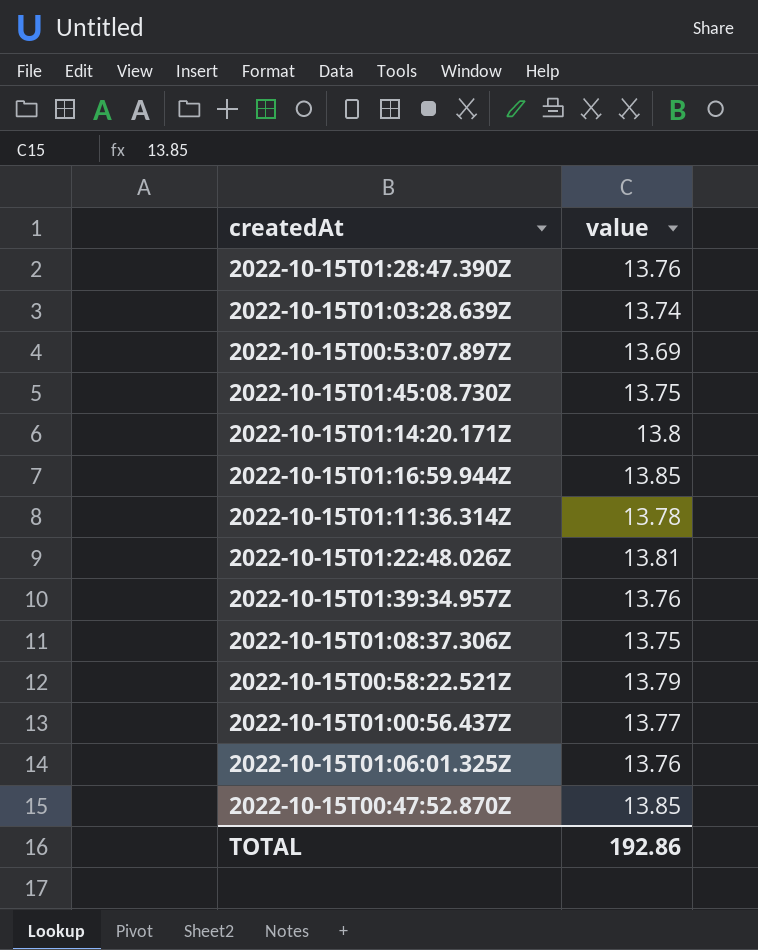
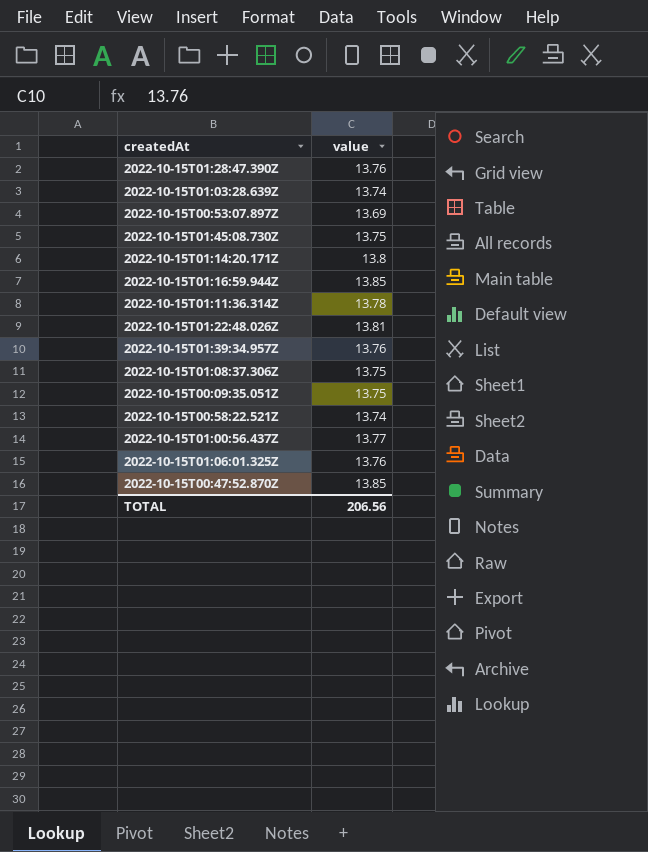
row 2022-10-15T00:09:35.051Z: none -> 13.75
2022-10-15T00:58:22.521Z | value: 13.79 -> 13.74
TOTAL | value: 192.86 -> 206.56

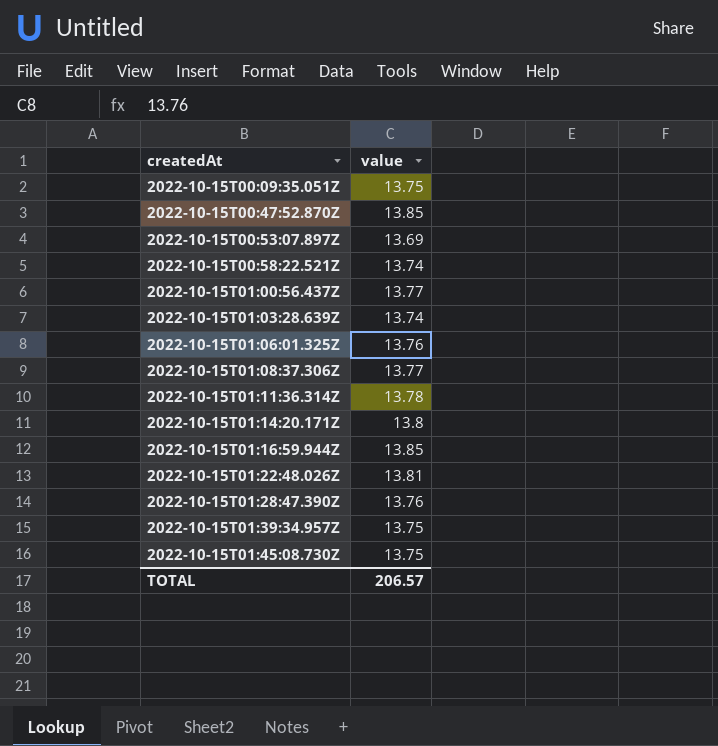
row order: none -> createdAt ascending
2022-10-15T01:08:37.306Z | value: 13.75 -> 13.77
2022-10-15T01:39:34.957Z | value: 13.76 -> 13.75
TOTAL | value: 206.56 -> 206.57

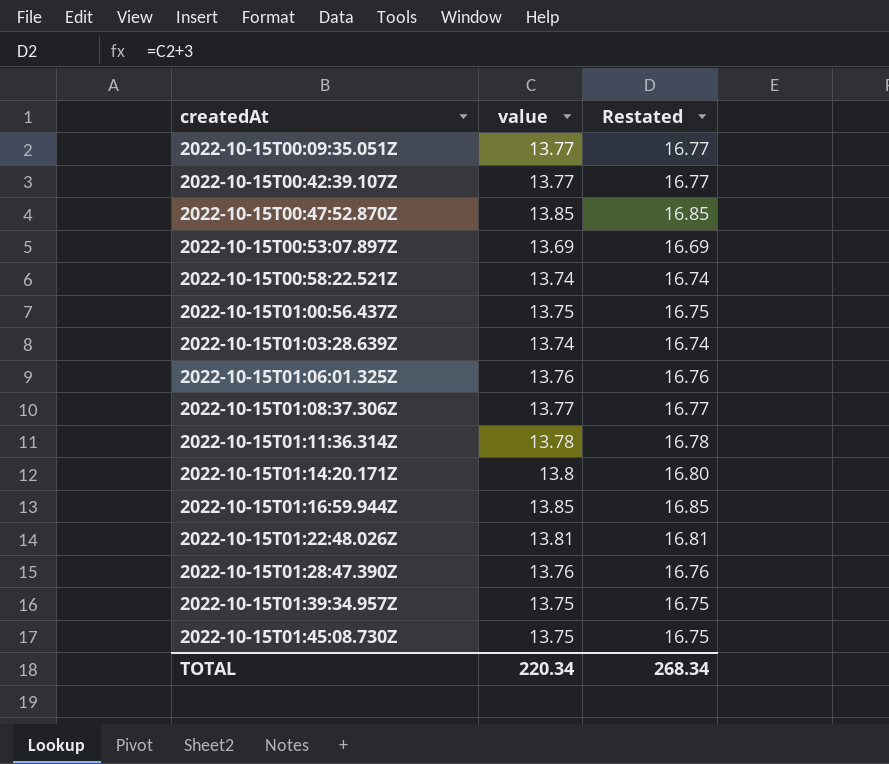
column Restated | formula: none -> [value] + 3
2022-10-15T00:09:35.051Z | value: 13.75 -> 13.77
row 2022-10-15T00:42:39.107Z: none -> 13.77 | 16.77
2022-10-15T01:00:56.437Z | value: 13.77 -> 13.75
TOTAL | value: 206.57 -> 220.34

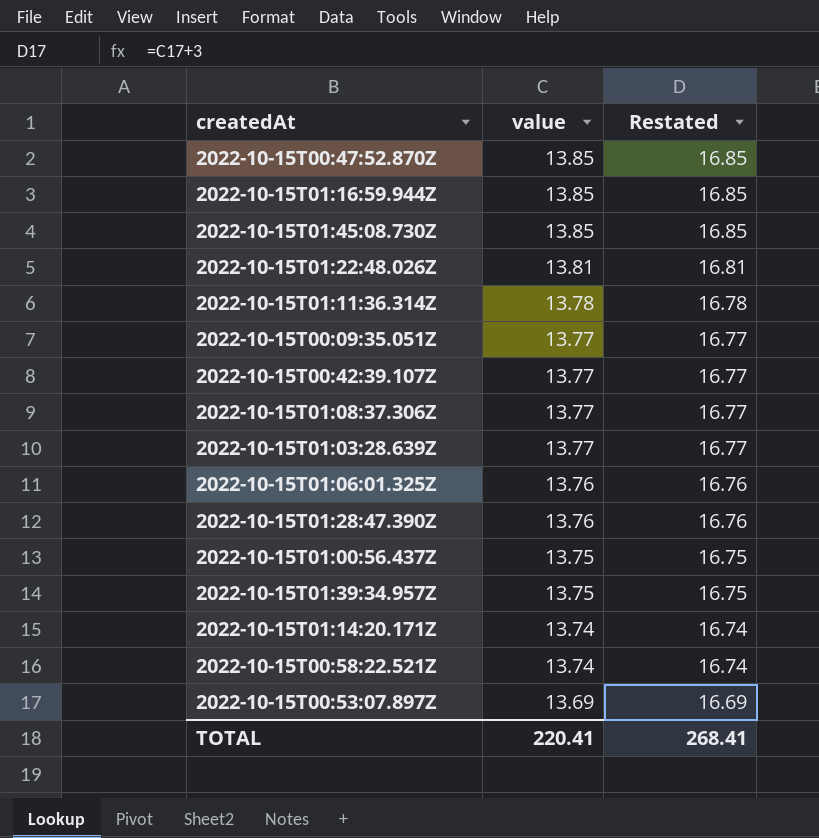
row order: createdAt ascending -> value descending
2022-10-15T01:45:08.730Z | value: 13.75 -> 13.85
2022-10-15T01:45:08.730Z | Restated: 16.75 -> 16.85
2022-10-15T01:03:28.639Z | value: 13.74 -> 13.77
2022-10-15T01:03:28.639Z | Restated: 16.74 -> 16.77
2022-10-15T01:14:20.171Z | value: 13.8 -> 13.74
2022-10-15T01:14:20.171Z | Restated: 16.80 -> 16.74
TOTAL | value: 220.34 -> 220.41
TOTAL | Restated: 268.34 -> 268.41

